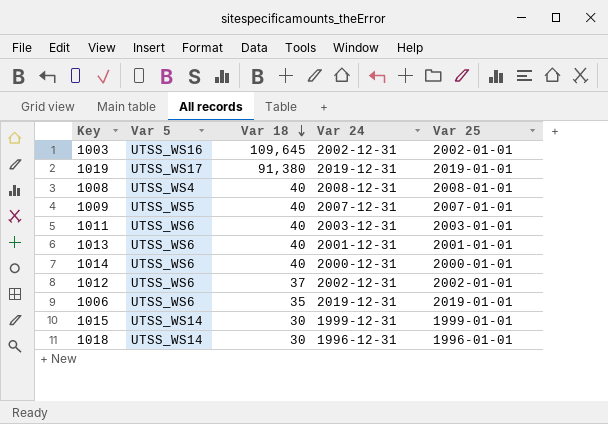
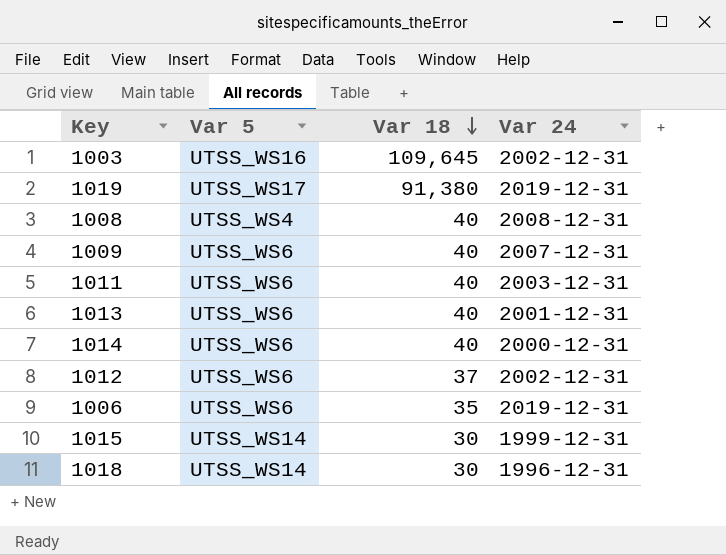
column Var 25 | position: 5 -> none
1009 | Var 5: UTSS_WS5 -> UTSS_WS6

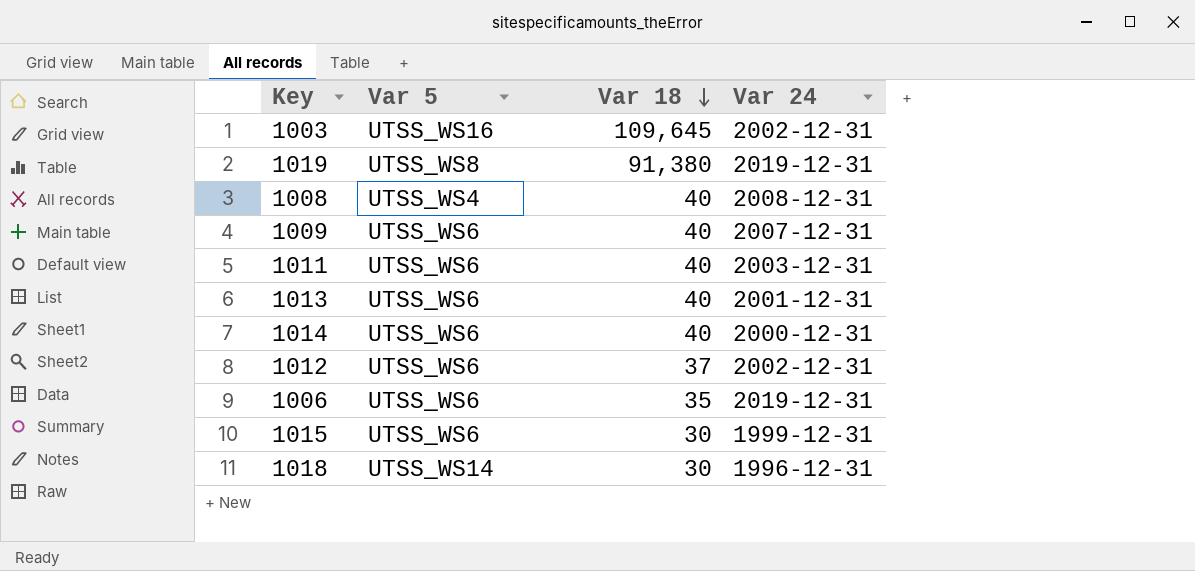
1019 | Var 5: UTSS_WS17 -> UTSS_WS8
1015 | Var 5: UTSS_WS14 -> UTSS_WS6

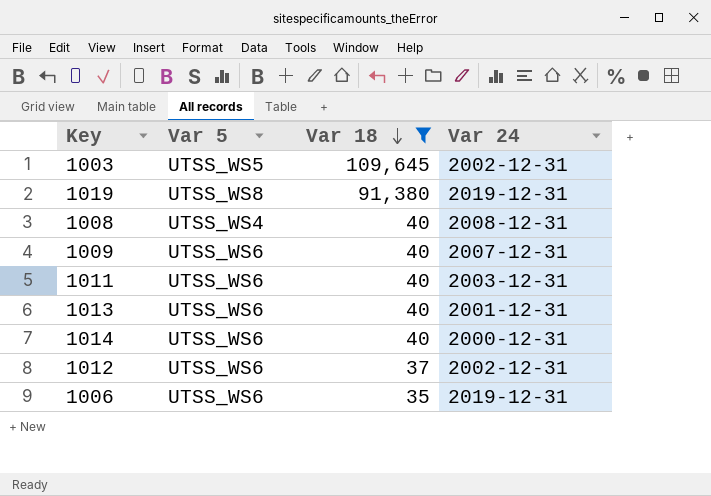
filter: none -> Var 18 != 30
1003 | Var 5: UTSS_WS16 -> UTSS_WS5

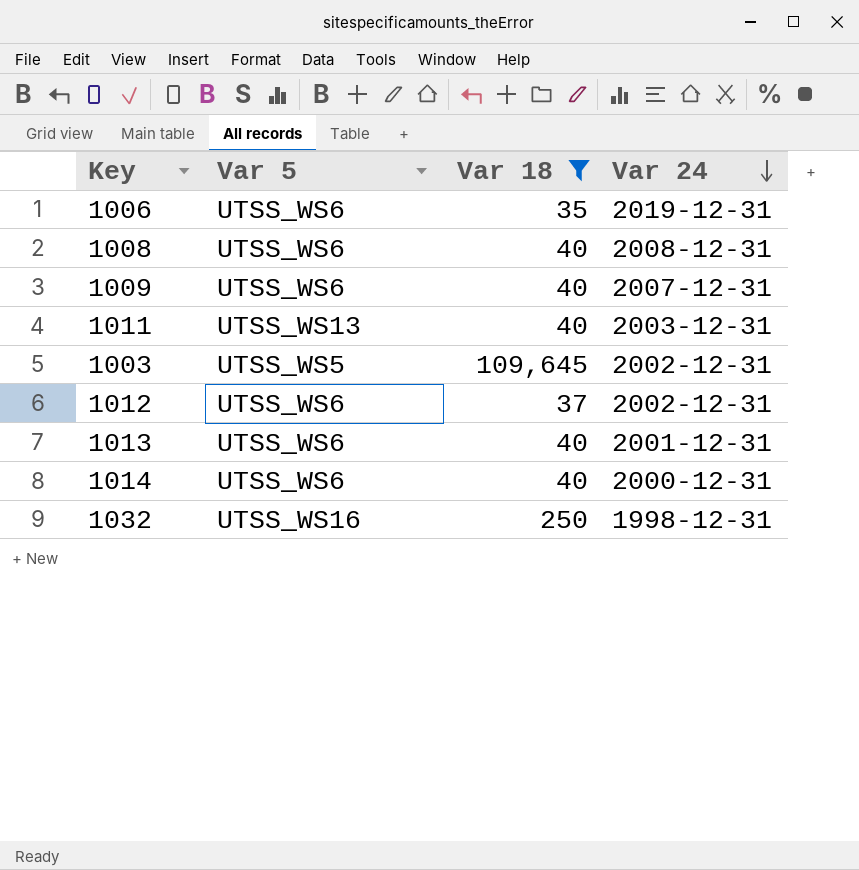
row order: Var 18 descending -> Var 24 descending
row 1019: UTSS_WS8 | 91,380 | 2019-12-31 -> none
1008 | Var 5: UTSS_WS4 -> UTSS_WS6
1011 | Var 5: UTSS_WS6 -> UTSS_WS13
row 1032: none -> UTSS_WS16 | 250 | 1998-12-31

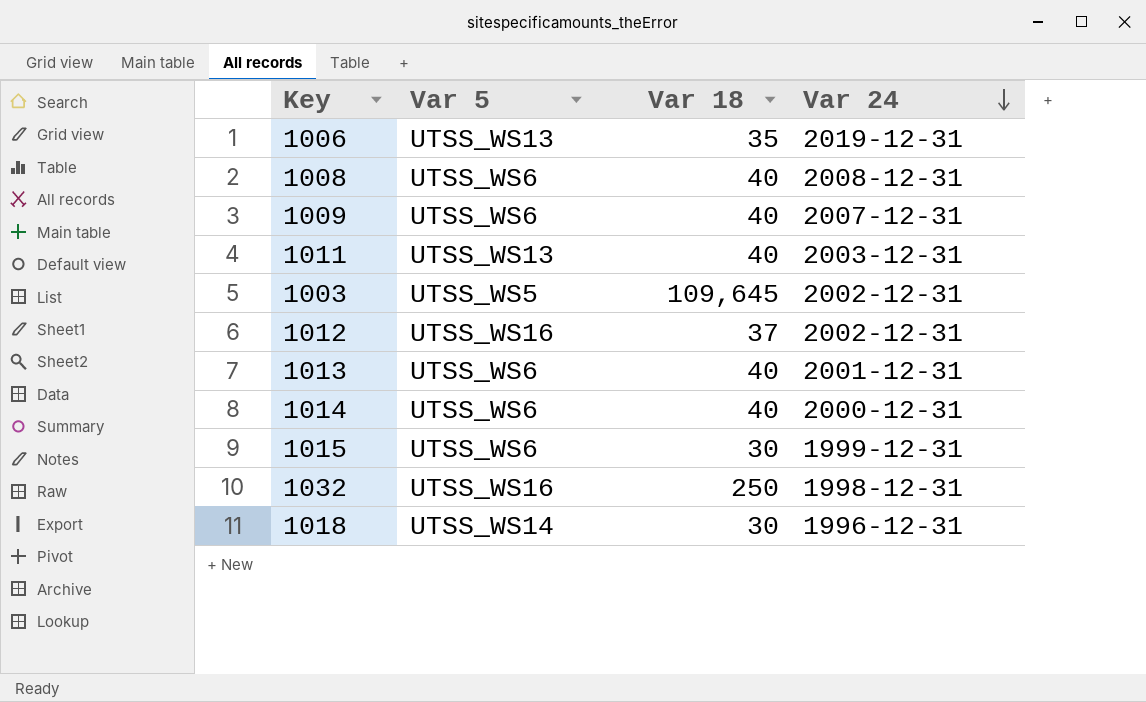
filter: Var 18 != 30 -> none
1006 | Var 5: UTSS_WS6 -> UTSS_WS13
1012 | Var 5: UTSS_WS6 -> UTSS_WS16

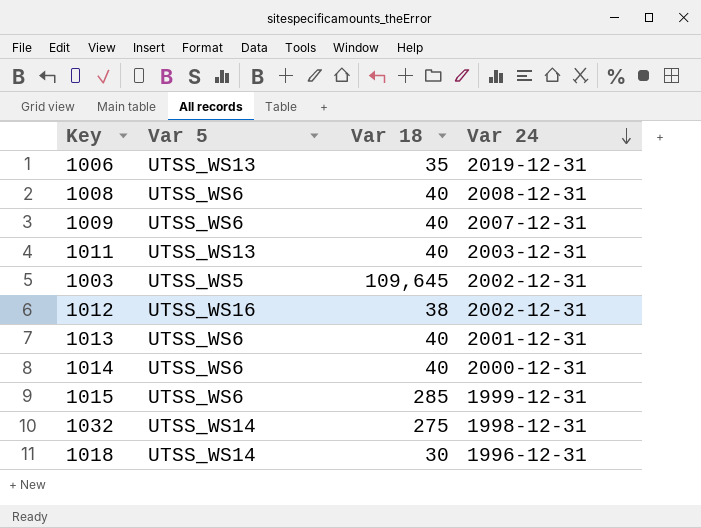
1012 | Var 18: 37 -> 38
1015 | Var 18: 30 -> 285
1032 | Var 5: UTSS_WS16 -> UTSS_WS14
1032 | Var 18: 250 -> 275

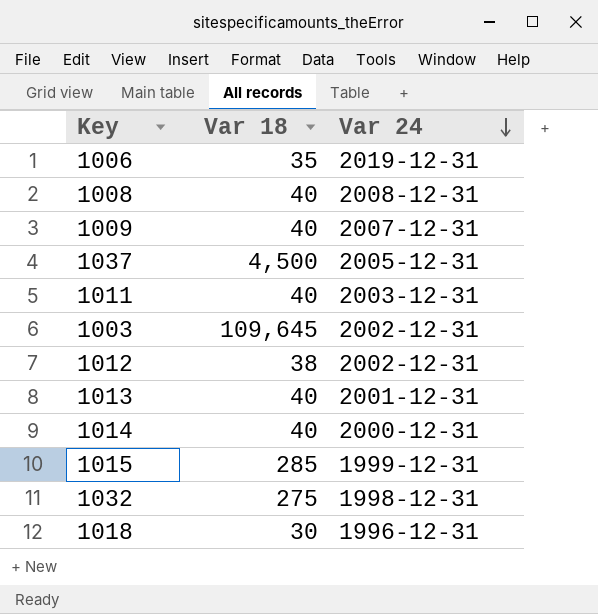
column Var 5 | position: 2 -> none
row 1037: none -> 4,500 | 2005-12-31

